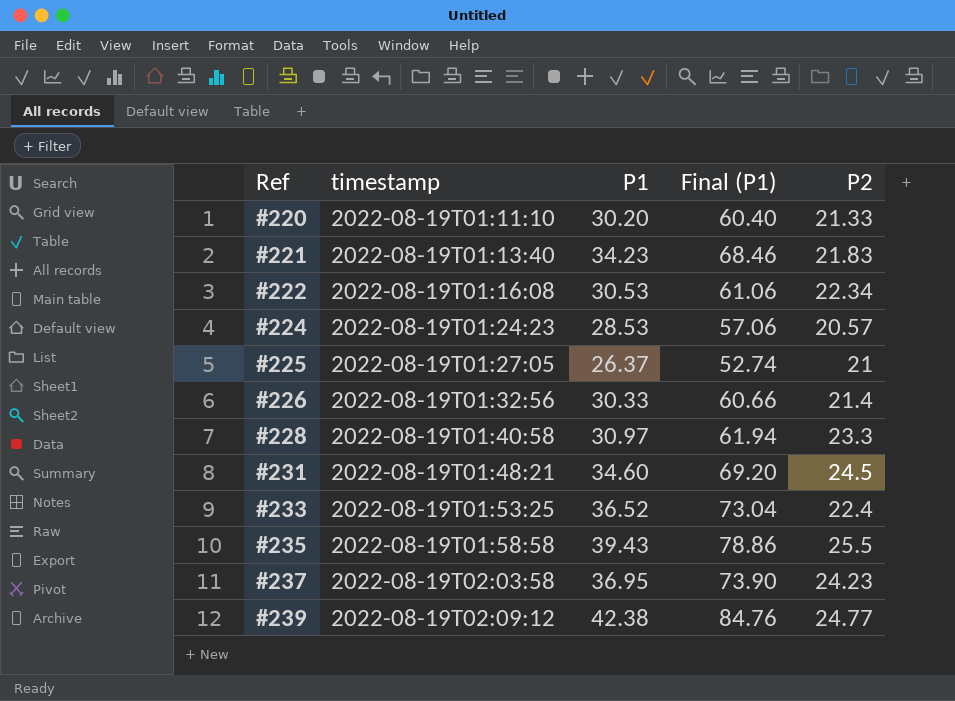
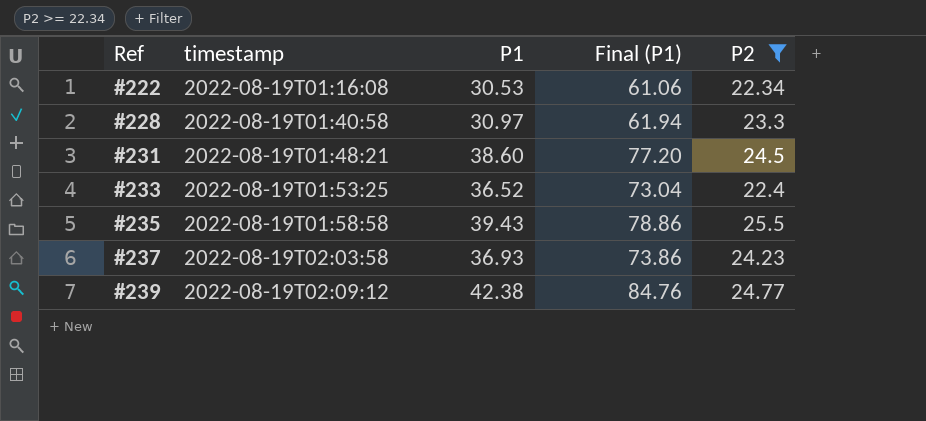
filter: none -> P2 >= 22.34
#231 | P1: 34.60 -> 38.60
#231 | Final (P1): 69.20 -> 77.20
#237 | P1: 36.95 -> 36.93
#237 | Final (P1): 73.90 -> 73.86

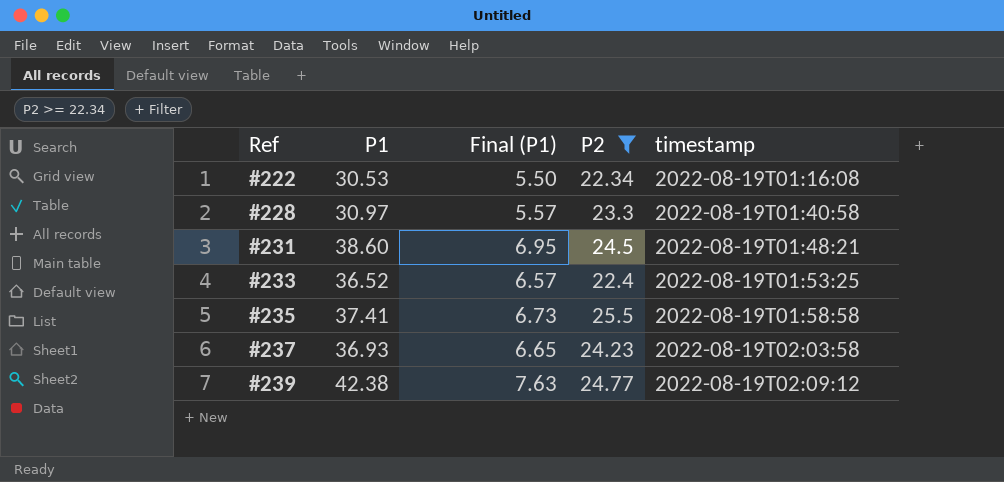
column Final (P1) | formula: [P1] * 2 -> [P1] * 0.18
column timestamp | position: 2 -> 5
#235 | P1: 39.43 -> 37.41

